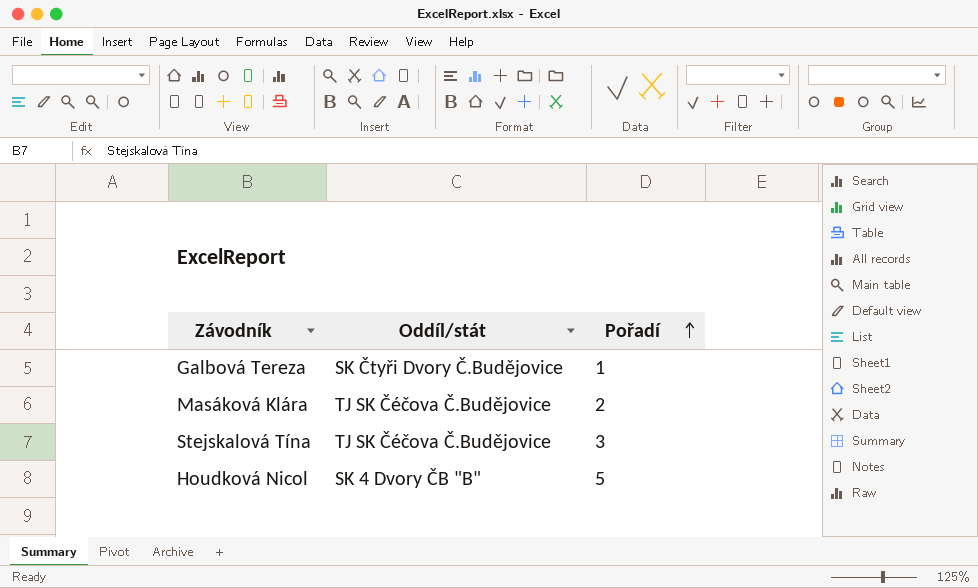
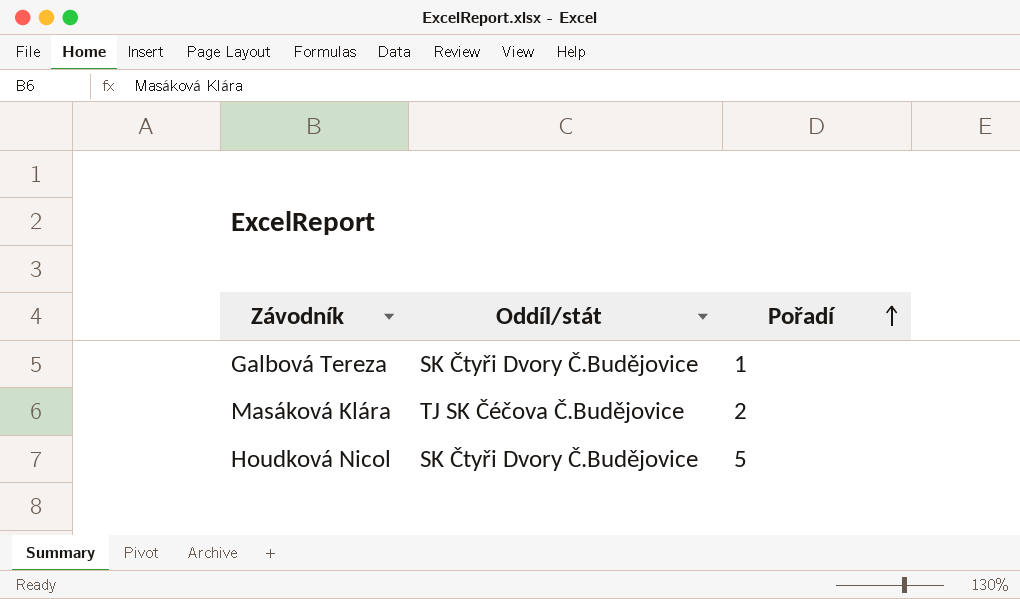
row Stejskalová Tína: TJ SK Čéčova Č.Budějovice | 3 -> none
Houdková Nicol | Oddíl/stát: SK 4 Dvory ČB "B" -> SK Čtyři Dvory Č.Budějovice

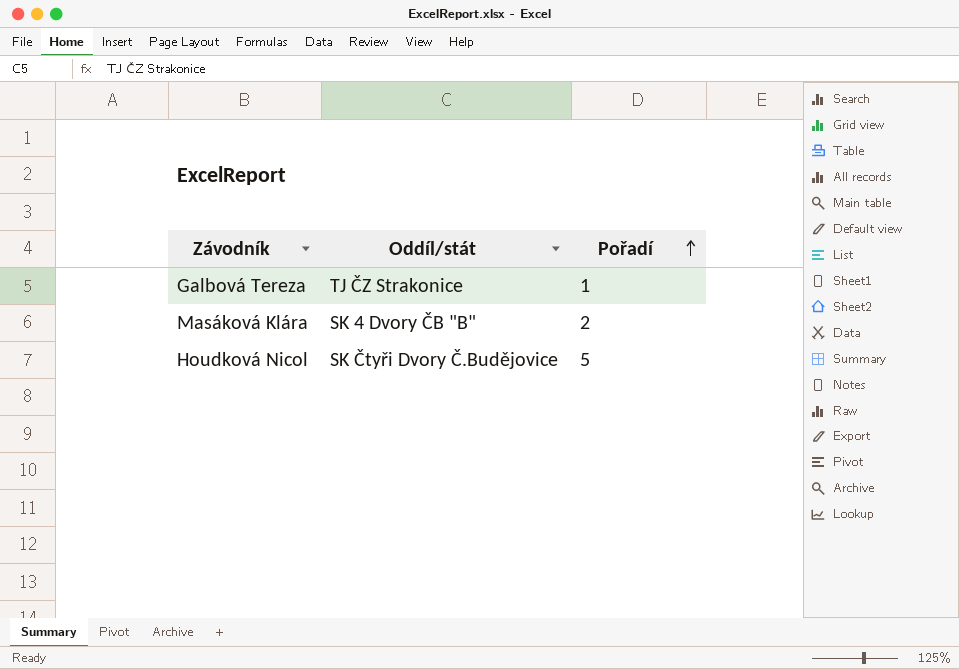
Galbová Tereza | Oddíl/stát: SK Čtyři Dvory Č.Budějovice -> TJ ČZ Strakonice
Masáková Klára | Oddíl/stát: TJ SK Čéčova Č.Budějovice -> SK 4 Dvory ČB "B"

